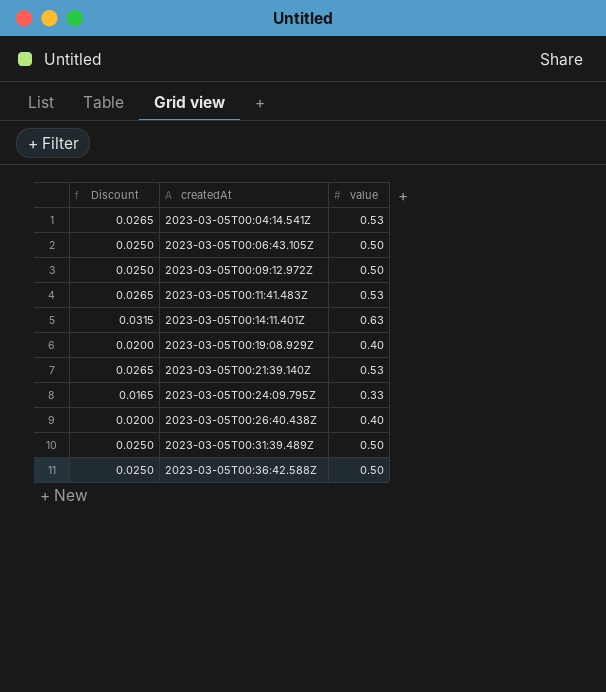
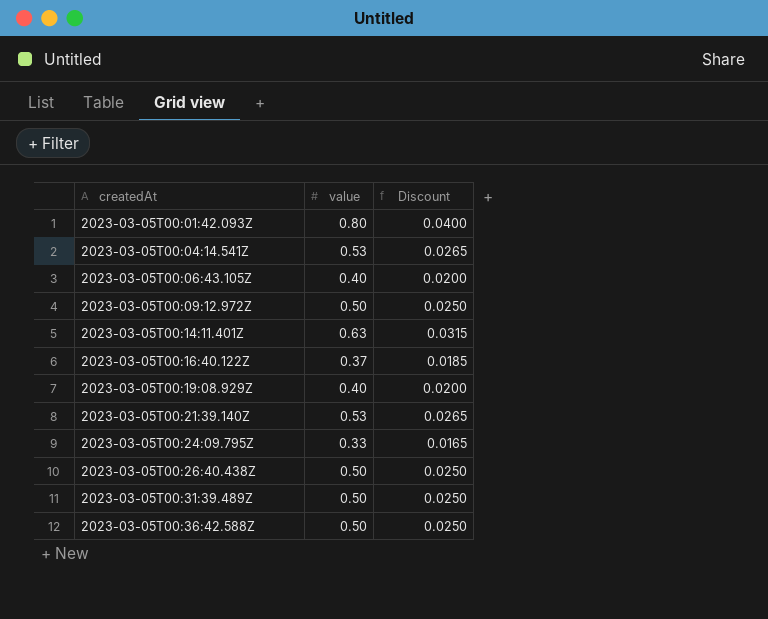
column Discount | position: 1 -> 3
row 2023-03-05T00:11:41.483Z: 0.0265 | 0.53 -> none
row 2023-03-05T00:01:42.093Z: none -> 0.80 | 0.0400
2023-03-05T00:06:43.105Z | value: 0.50 -> 0.40
2023-03-05T00:06:43.105Z | Discount: 0.0250 -> 0.0200
row 2023-03-05T00:16:40.122Z: none -> 0.37 | 0.0185
2023-03-05T00:26:40.438Z | value: 0.40 -> 0.50
2023-03-05T00:26:40.438Z | Discount: 0.0200 -> 0.0250

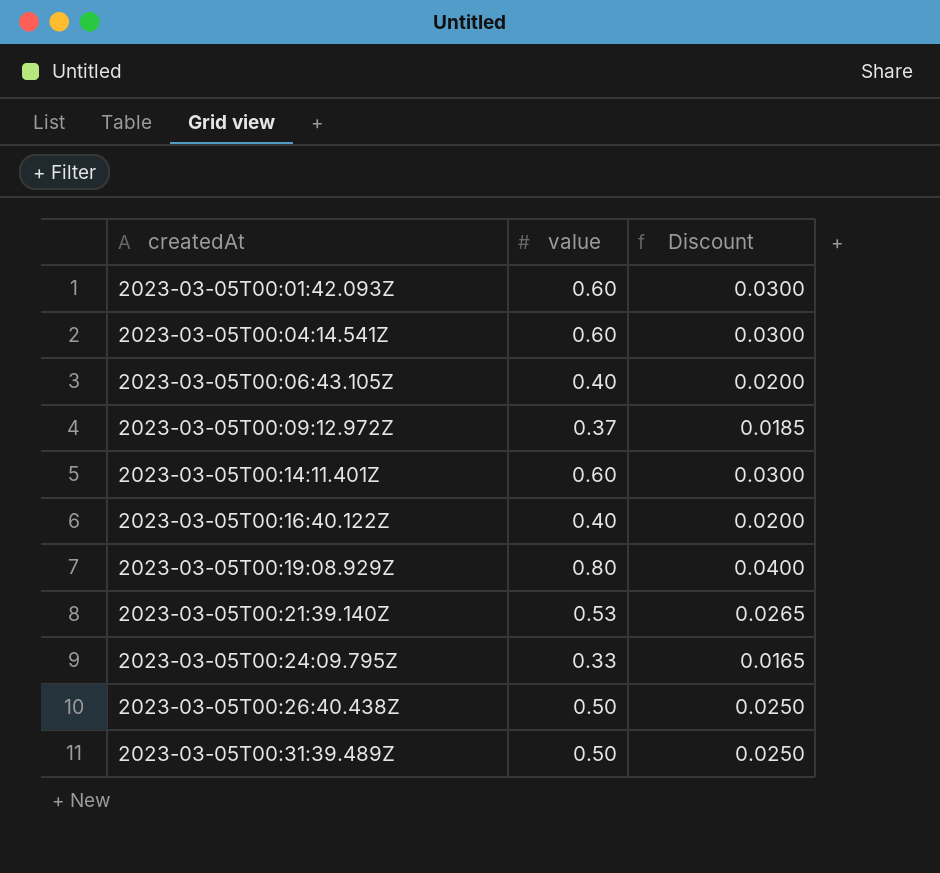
row 2023-03-05T00:36:42.588Z: 0.50 | 0.0250 -> none
2023-03-05T00:01:42.093Z | value: 0.80 -> 0.60
2023-03-05T00:01:42.093Z | Discount: 0.0400 -> 0.0300
2023-03-05T00:04:14.541Z | value: 0.53 -> 0.60
2023-03-05T00:04:14.541Z | Discount: 0.0265 -> 0.0300
2023-03-05T00:09:12.972Z | value: 0.50 -> 0.37
2023-03-05T00:09:12.972Z | Discount: 0.0250 -> 0.0185
2023-03-05T00:14:11.401Z | value: 0.63 -> 0.60
2023-03-05T00:14:11.401Z | Discount: 0.0315 -> 0.0300
2023-03-05T00:16:40.122Z | value: 0.37 -> 0.40
2023-03-05T00:16:40.122Z | Discount: 0.0185 -> 0.0200
2023-03-05T00:19:08.929Z | value: 0.40 -> 0.80
2023-03-05T00:19:08.929Z | Discount: 0.0200 -> 0.0400

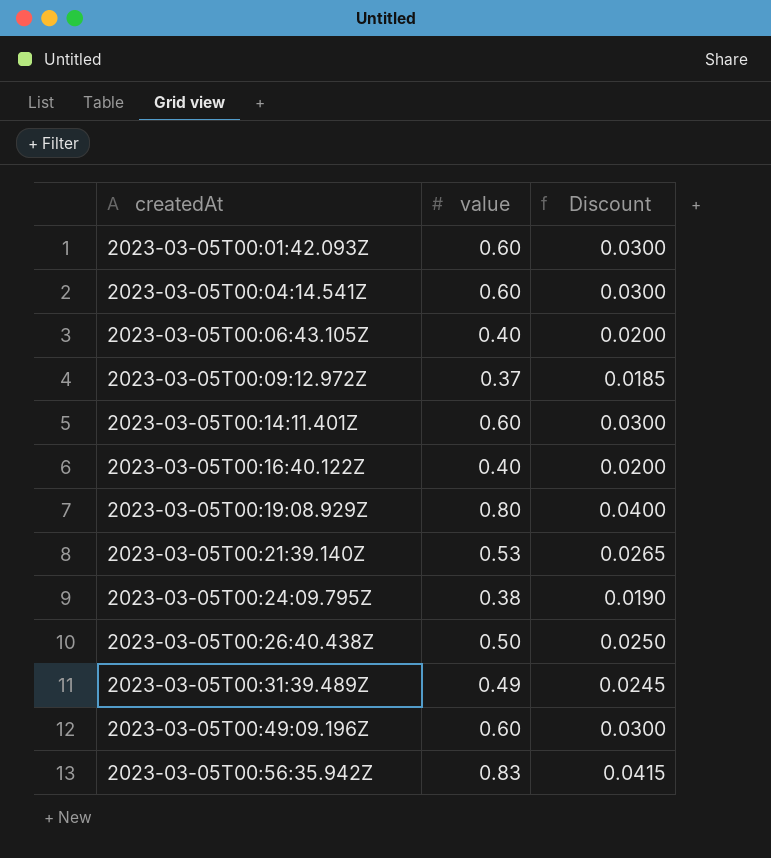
2023-03-05T00:24:09.795Z | value: 0.33 -> 0.38
2023-03-05T00:24:09.795Z | Discount: 0.0165 -> 0.0190
2023-03-05T00:31:39.489Z | value: 0.50 -> 0.49
2023-03-05T00:31:39.489Z | Discount: 0.0250 -> 0.0245
row 2023-03-05T00:49:09.196Z: none -> 0.60 | 0.0300
row 2023-03-05T00:56:35.942Z: none -> 0.83 | 0.0415

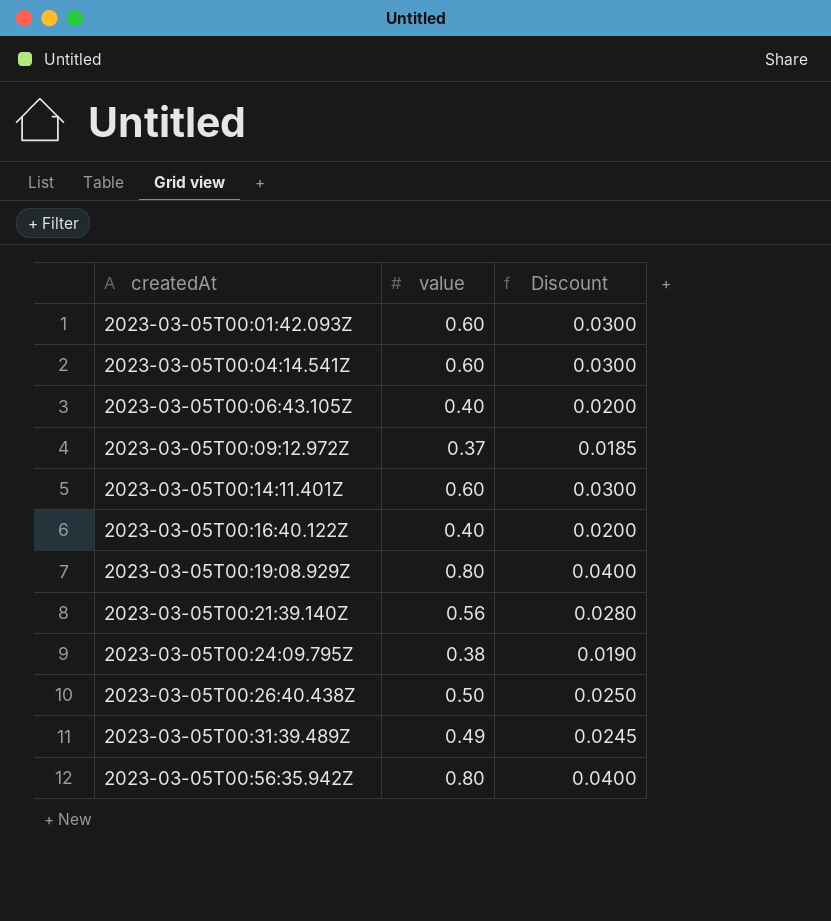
row 2023-03-05T00:49:09.196Z: 0.60 | 0.0300 -> none
2023-03-05T00:21:39.140Z | value: 0.53 -> 0.56
2023-03-05T00:21:39.140Z | Discount: 0.0265 -> 0.0280
2023-03-05T00:56:35.942Z | value: 0.83 -> 0.80
2023-03-05T00:56:35.942Z | Discount: 0.0415 -> 0.0400

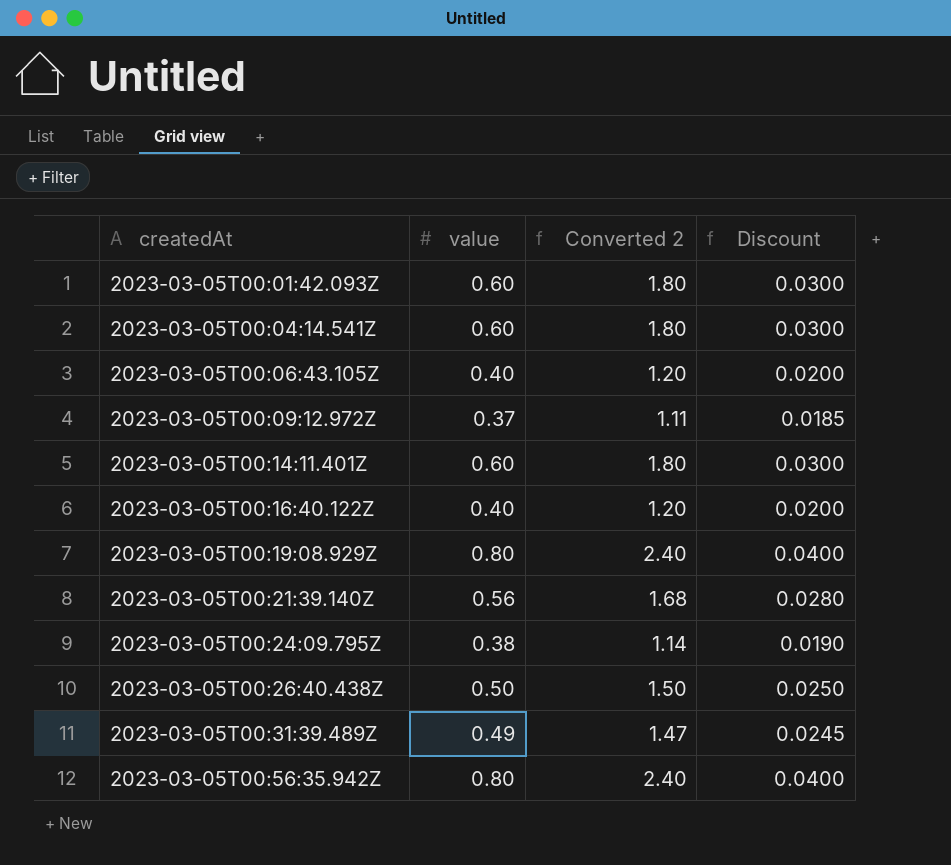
column Converted 2 | formula: none -> [value] * 3

